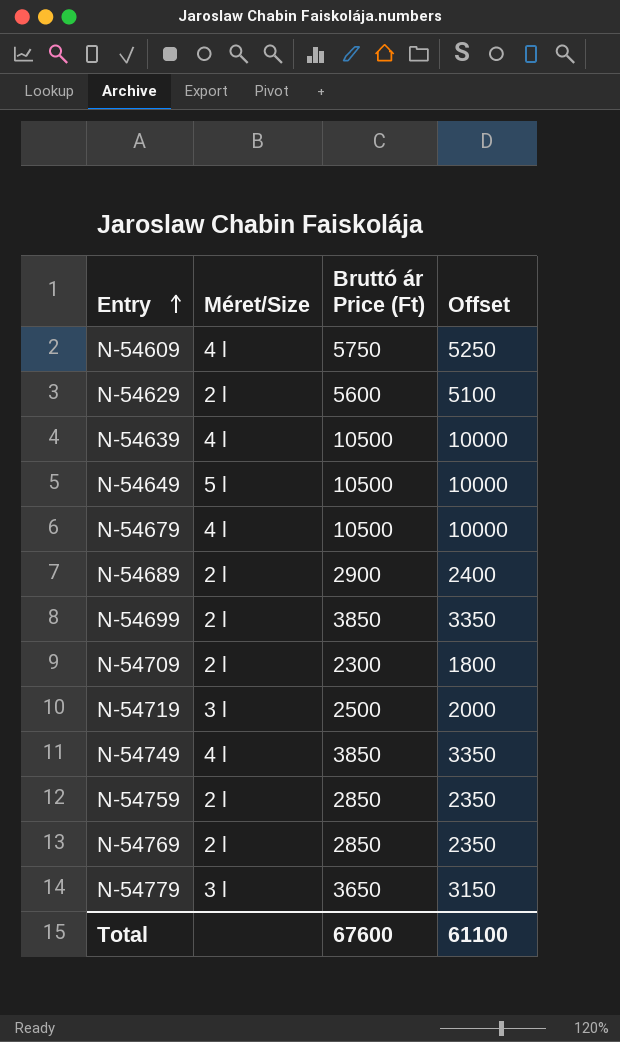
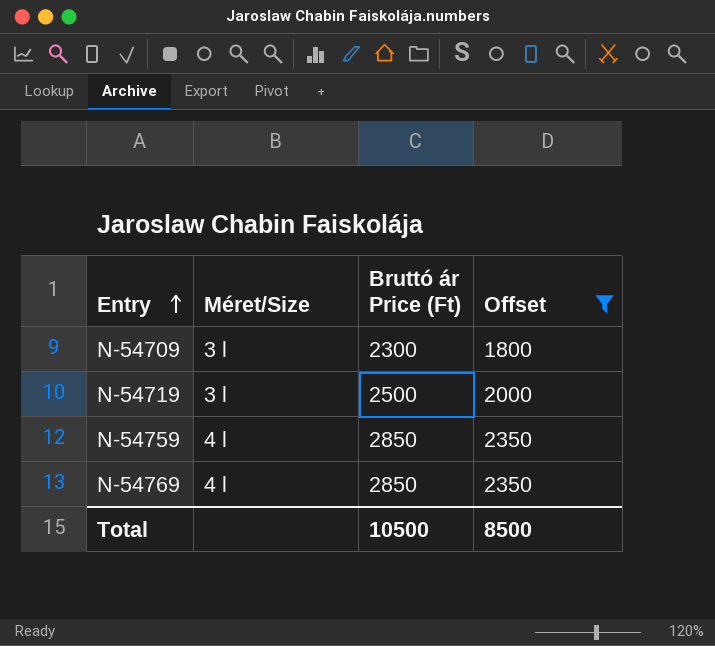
filter: none -> Offset <= 2350
N-54709 | Méret/Size: 2 l -> 3 l
N-54759 | Méret/Size: 2 l -> 4 l
N-54769 | Méret/Size: 2 l -> 4 l
Total | Bruttó ár Price (Ft): 67600 -> 10500
Total | Offset: 61100 -> 8500

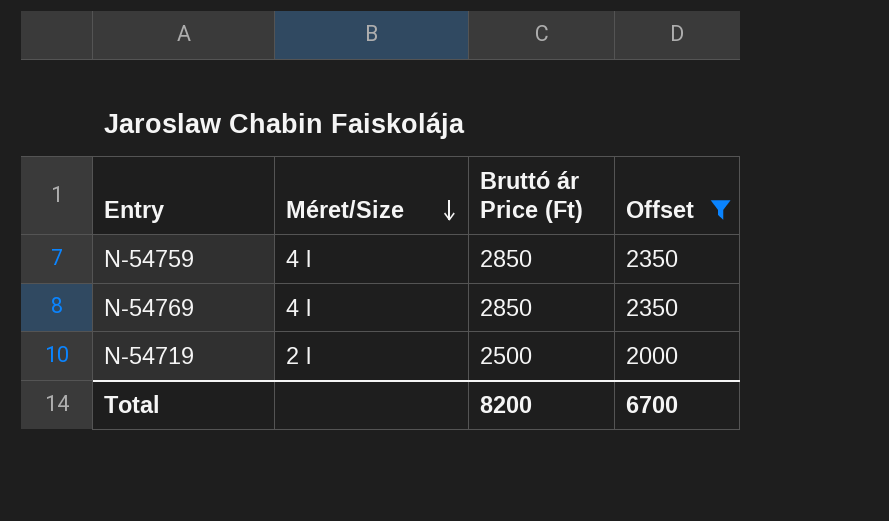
row order: Entry ascending -> Méret/Size descending
row N-54709: 3 l | 2300 | 1800 -> none
N-54719 | Méret/Size: 3 l -> 2 l
Total | Bruttó ár Price (Ft): 10500 -> 8200
Total | Offset: 8500 -> 6700

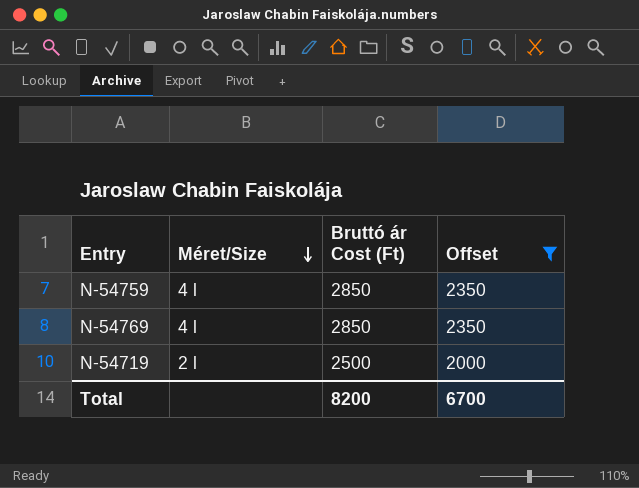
column name: Bruttó ár Price (Ft) -> Bruttó ár Cost (Ft)

